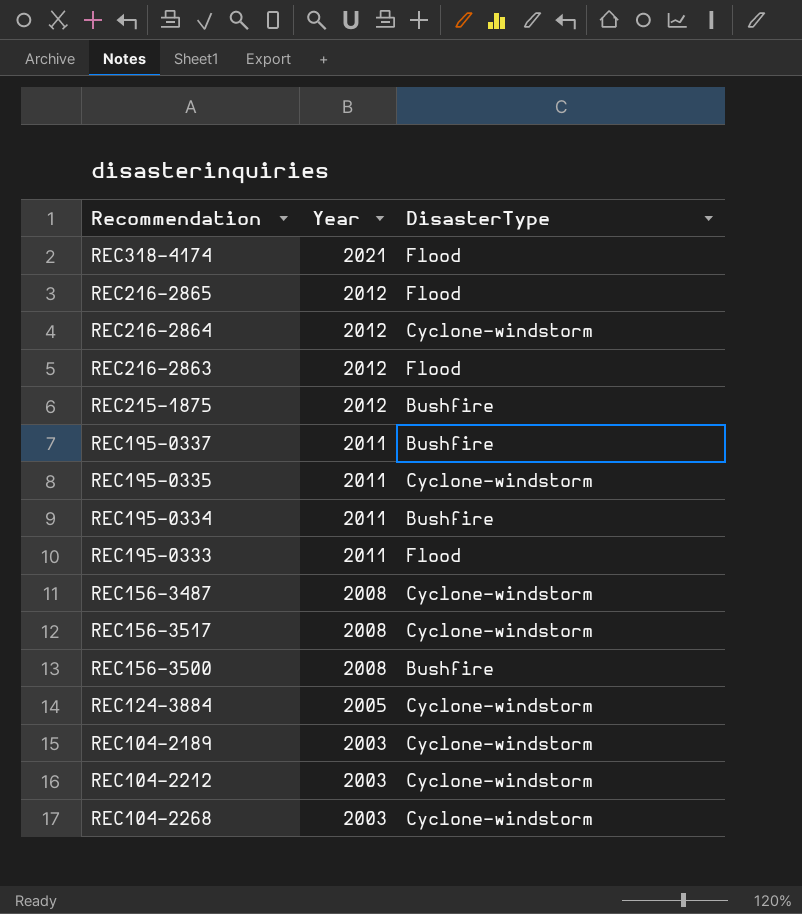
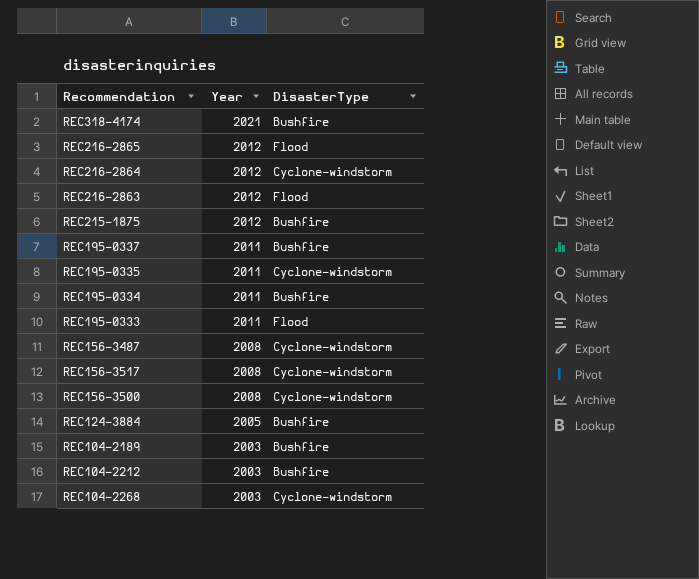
REC318-4174 | DisasterType: Flood -> Bushfire
REC156-3500 | DisasterType: Bushfire -> Cyclone-windstorm
REC124-3884 | DisasterType: Cyclone-windstorm -> Bushfire
REC104-2189 | DisasterType: Cyclone-windstorm -> Bushfire
REC104-2212 | DisasterType: Cyclone-windstorm -> Bushfire

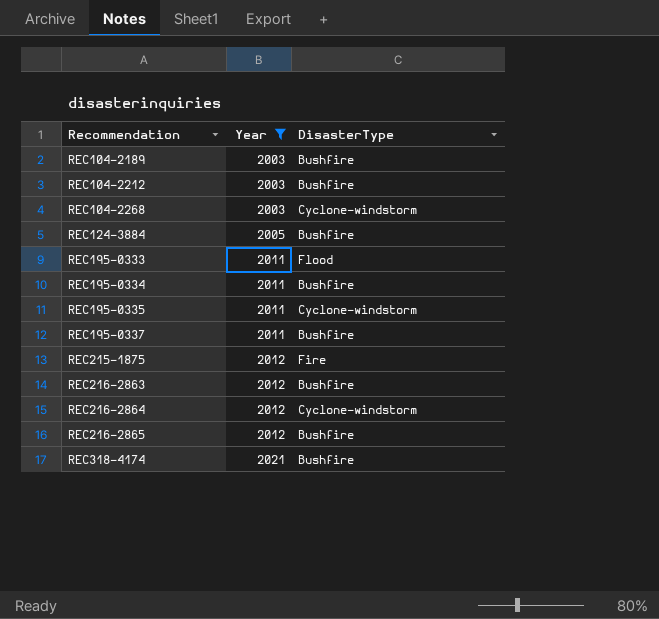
filter: none -> Year != 2008
row order: Year descending -> Recommendation ascending
REC215-1875 | DisasterType: Bushfire -> Fire
REC216-2863 | DisasterType: Flood -> Bushfire
REC216-2865 | DisasterType: Flood -> Bushfire

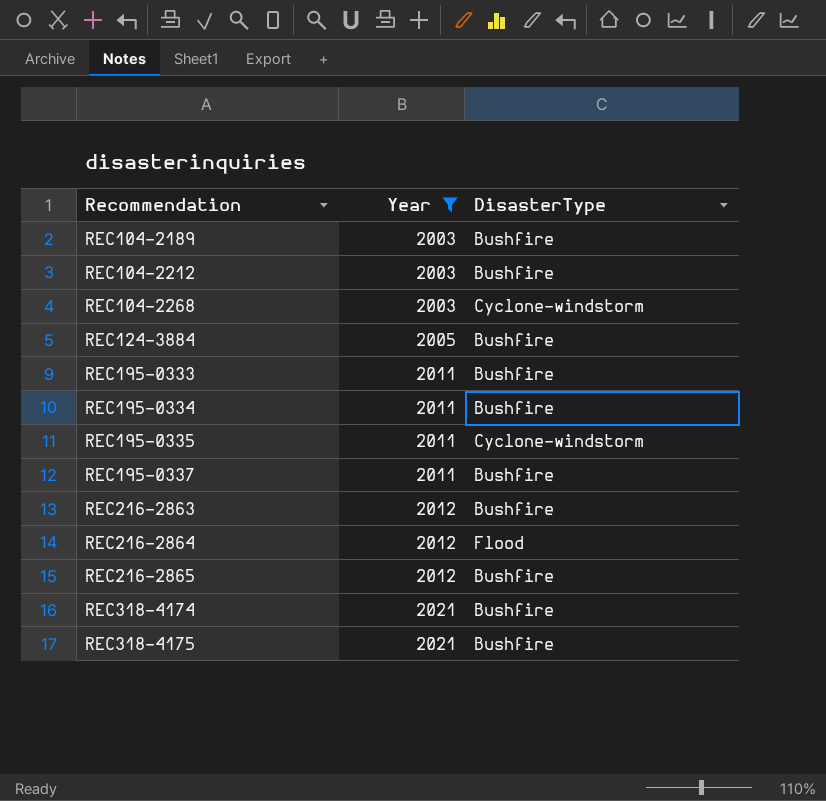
row REC215-1875: 2012 | Fire -> none
REC195-0333 | DisasterType: Flood -> Bushfire
REC216-2864 | DisasterType: Cyclone-windstorm -> Flood
row REC318-4175: none -> 2021 | Bushfire

